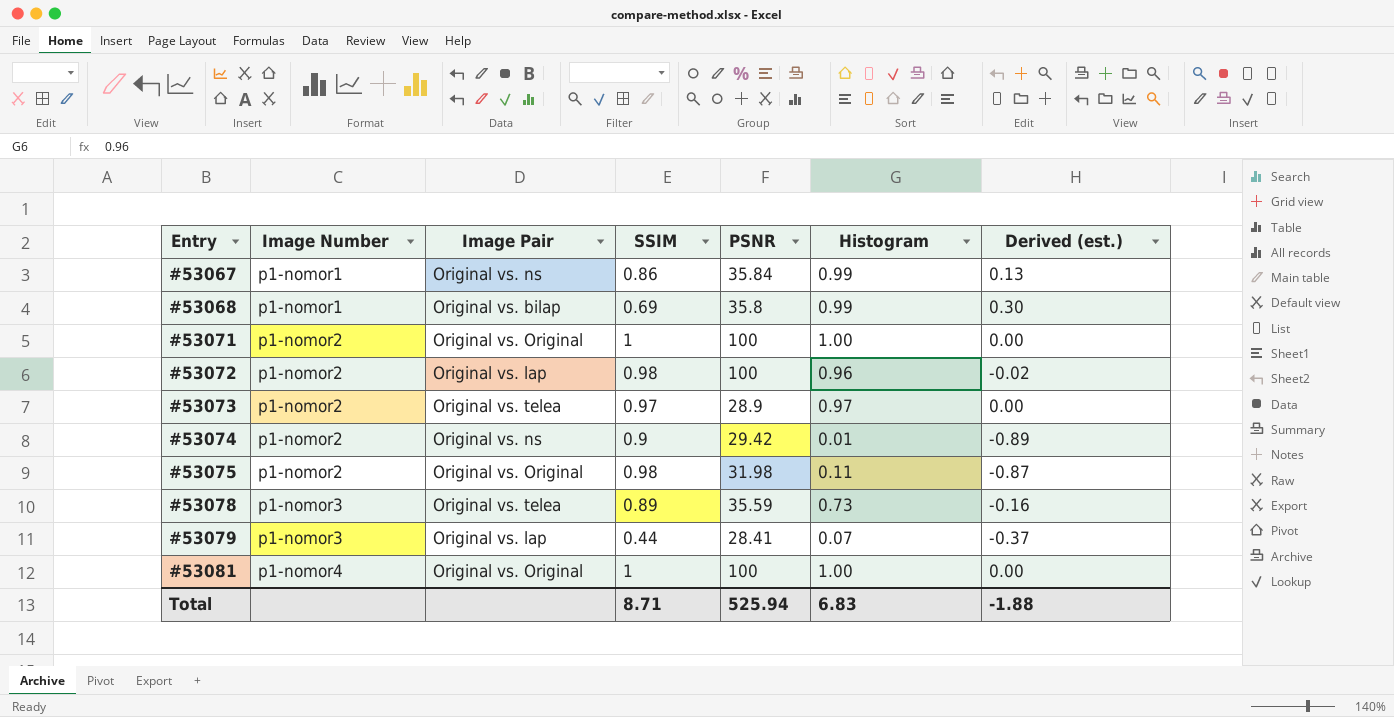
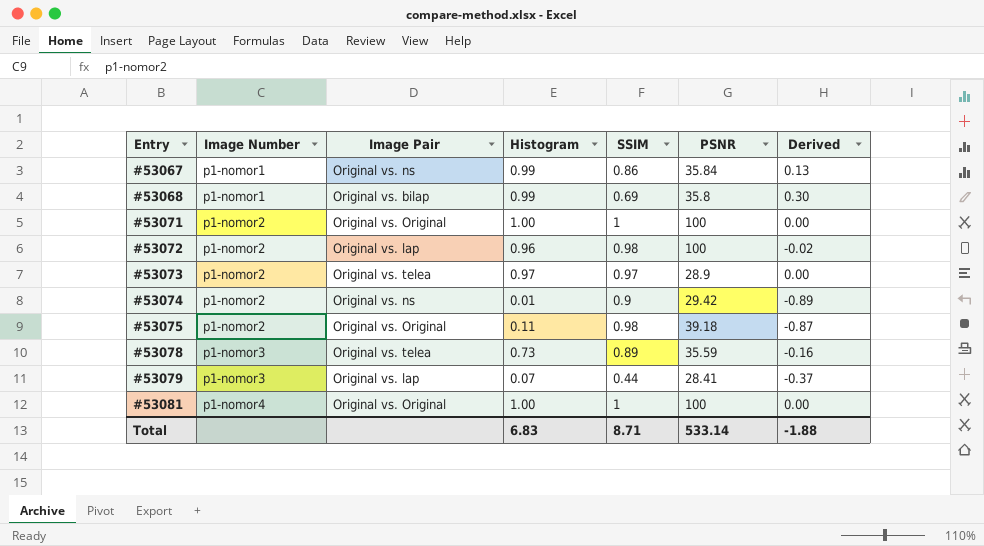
column Histogram | position: 6 -> 4
column name: Derived (est.) -> Derived
#53075 | PSNR: 31.98 -> 39.18
Total | PSNR: 525.94 -> 533.14

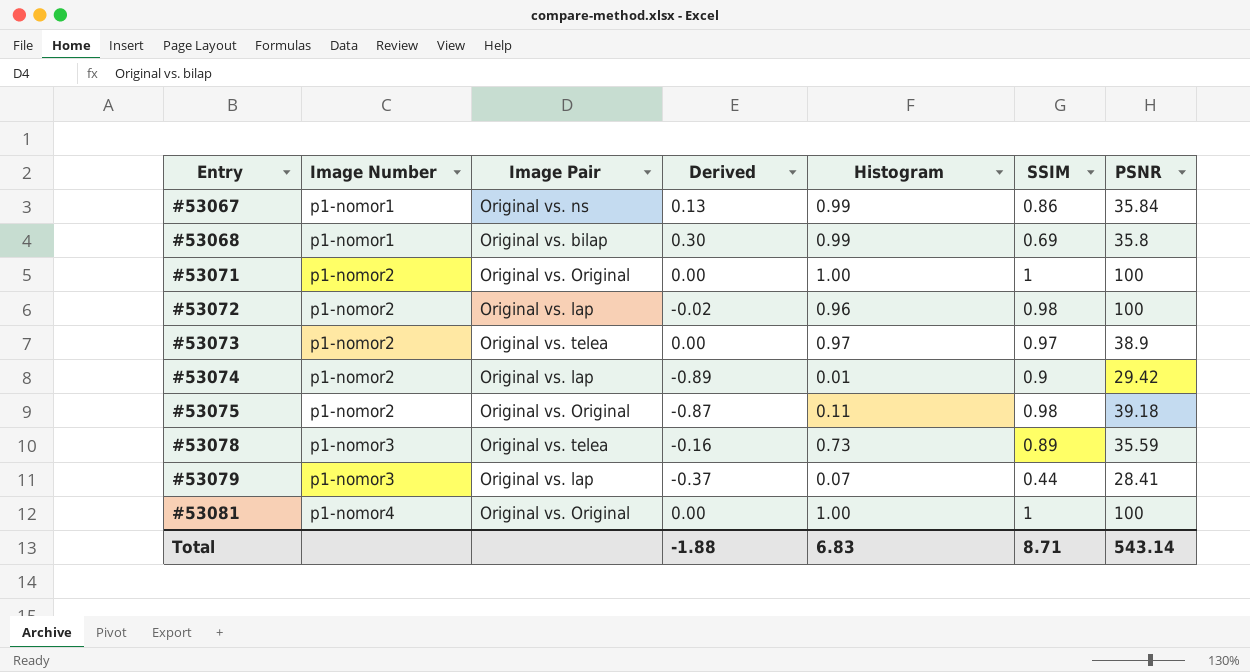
column Derived | position: 7 -> 4
#53073 | PSNR: 28.9 -> 38.9
#53074 | Image Pair: Original vs. ns -> Original vs. lap
Total | PSNR: 533.14 -> 543.14

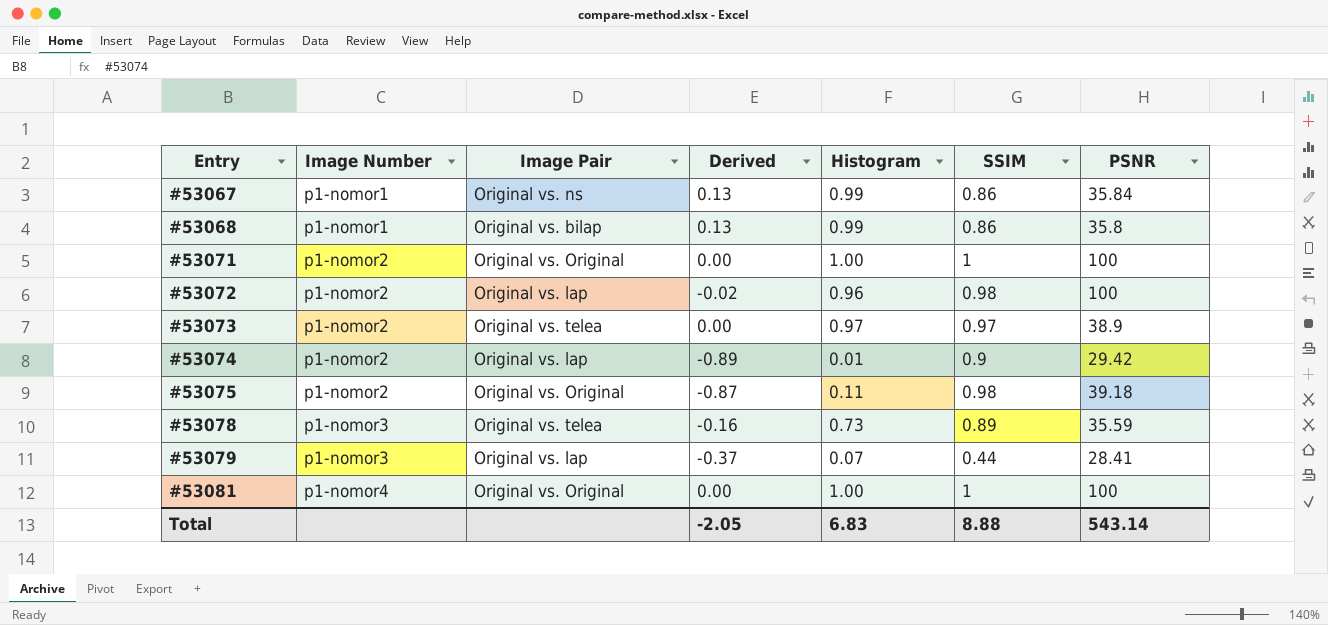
#53068 | Derived: 0.30 -> 0.13
#53068 | SSIM: 0.69 -> 0.86
Total | Derived: -1.88 -> -2.05
Total | SSIM: 8.71 -> 8.88

